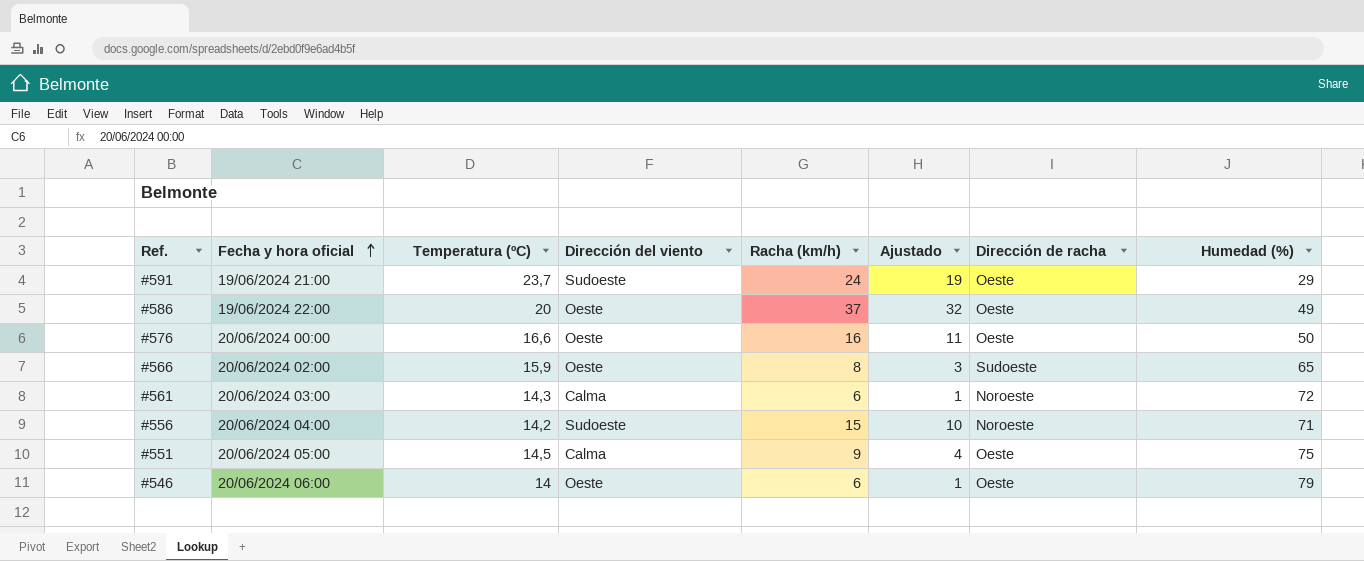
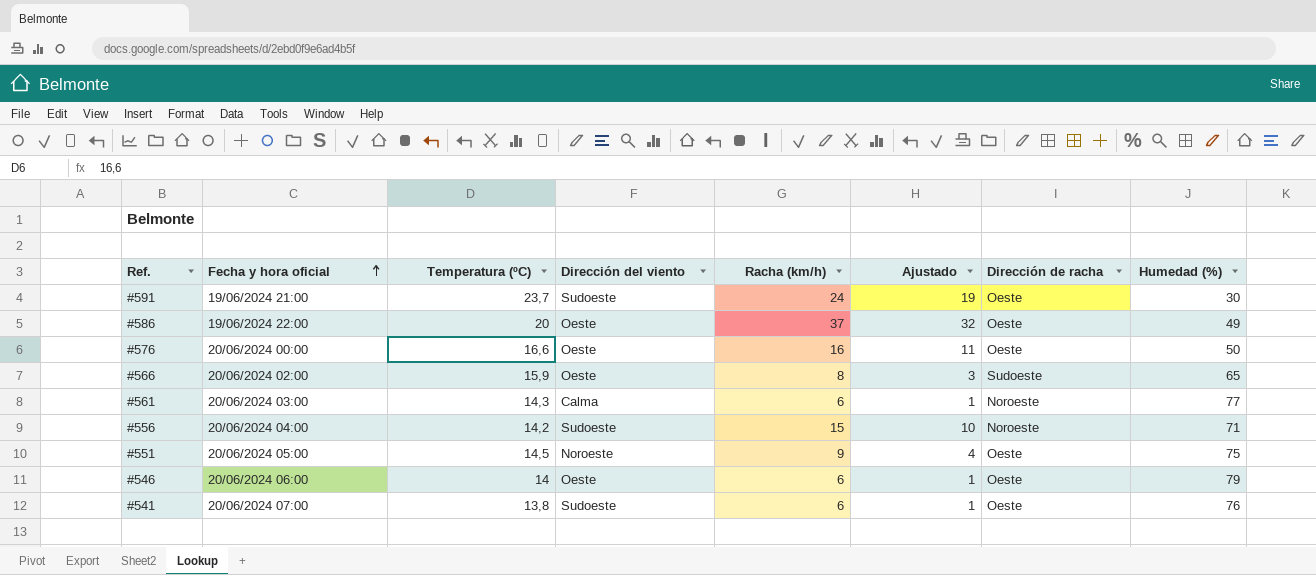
#591 | Humedad (%): 29 -> 30
#561 | Humedad (%): 72 -> 77
#551 | Dirección del viento: Calma -> Noroeste
row #541: none -> 20/06/2024 07:00 | 13,8 | Sudoeste | 6 | 1 | Oeste | 76

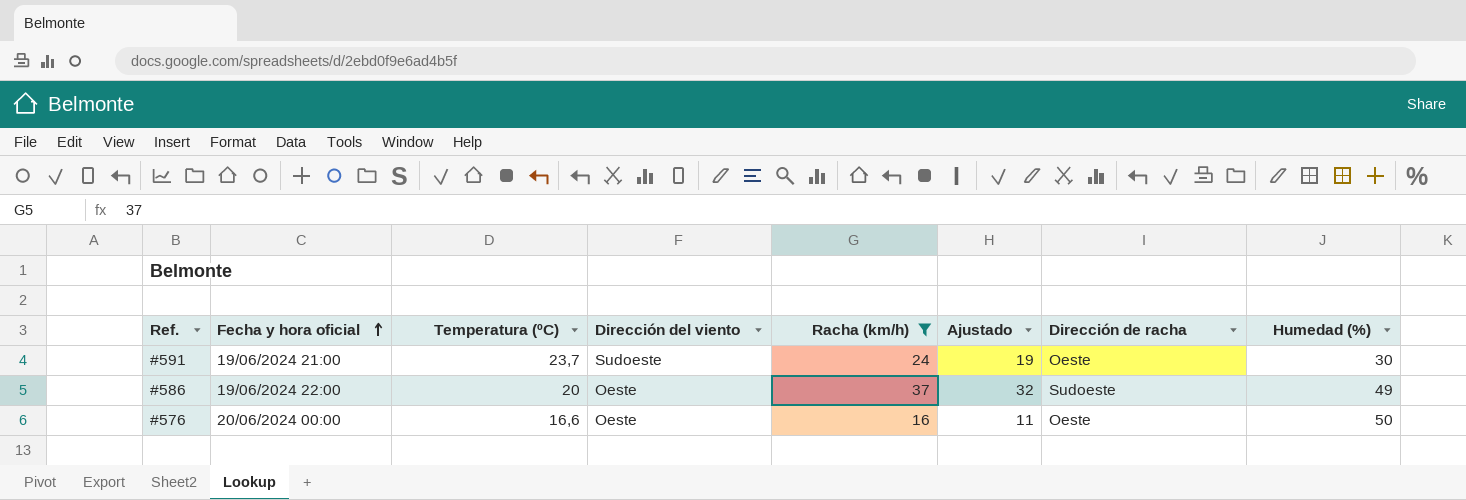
filter: none -> Racha (km/h) >= 16
#586 | Dirección de racha: Oeste -> Sudoeste

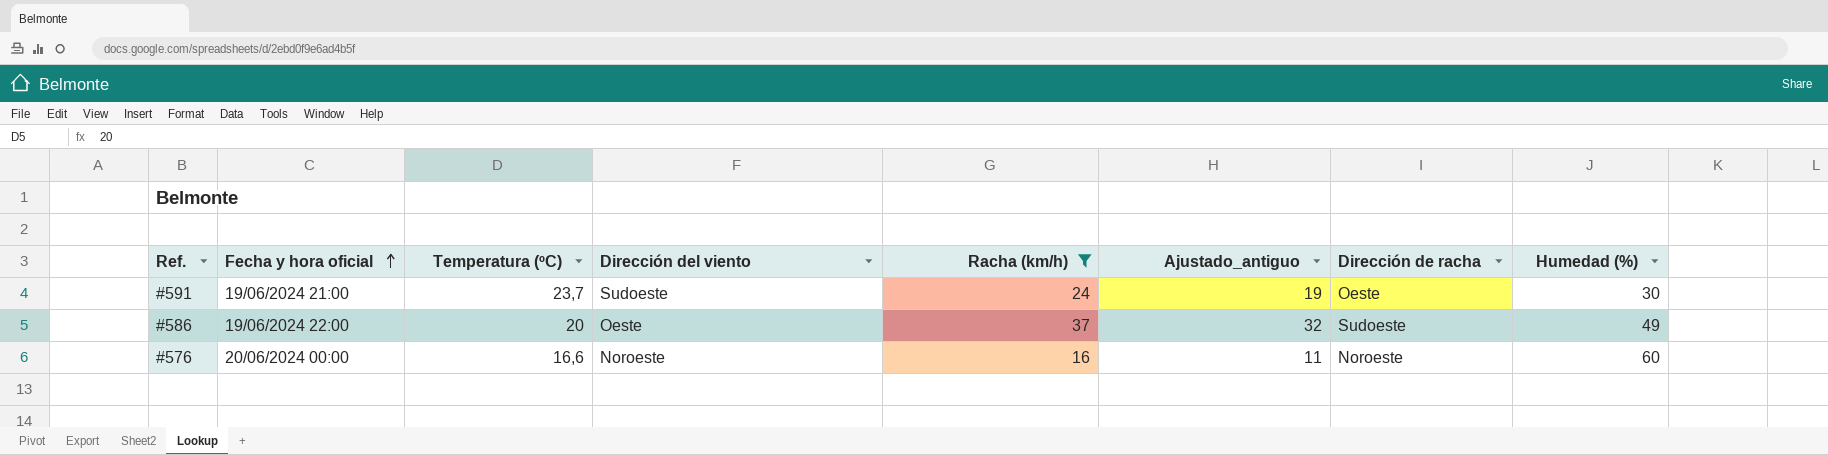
column name: Ajustado -> Ajustado_antiguo
#576 | Dirección del viento: Oeste -> Noroeste
#576 | Dirección de racha: Oeste -> Noroeste
#576 | Humedad (%): 50 -> 60

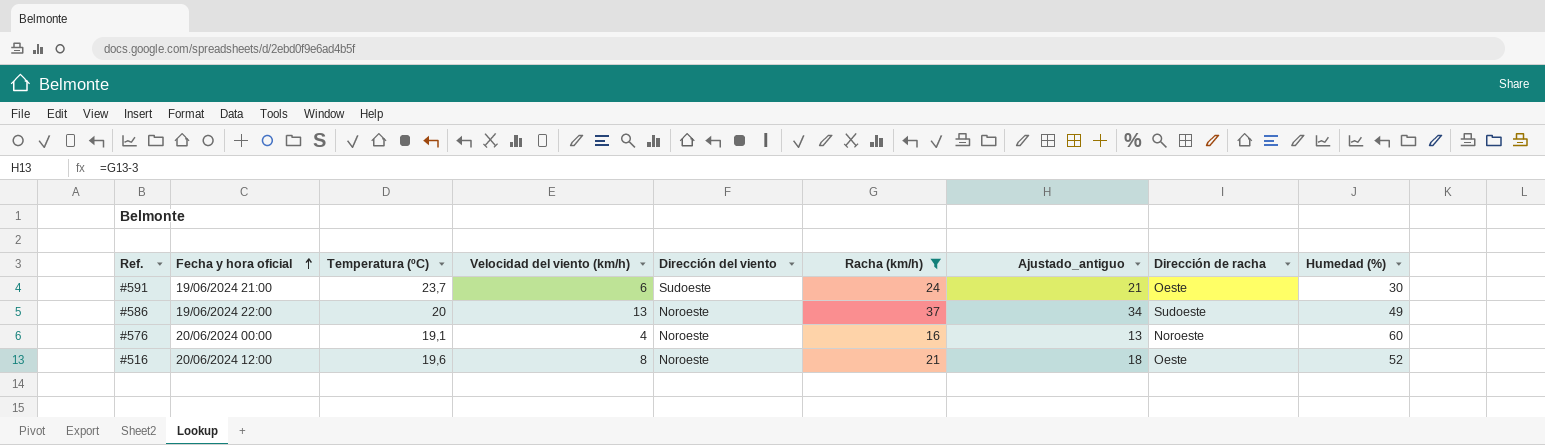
column Velocidad del viento (km/h) | position: none -> 4
column Ajustado_antiguo | formula: [Racha (km/h)] - 5 -> [Racha (km/h)] - 3
#586 | Dirección del viento: Oeste -> Noroeste
#576 | Temperatura (ºC): 16,6 -> 19,1
row #516: none -> 20/06/2024 12:00 | 19,6 | 8 | Noroeste | 21 | 18 | Oeste | 52

